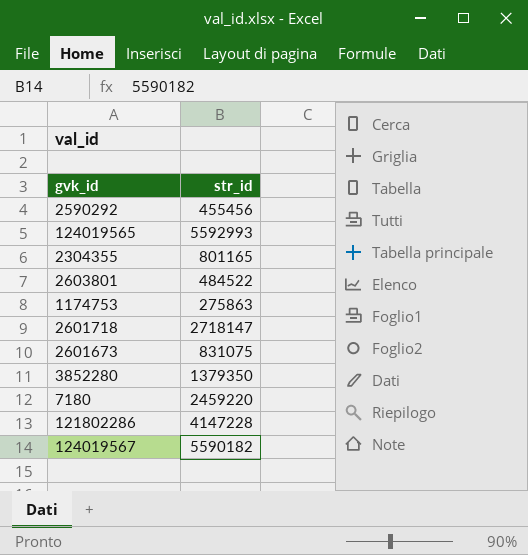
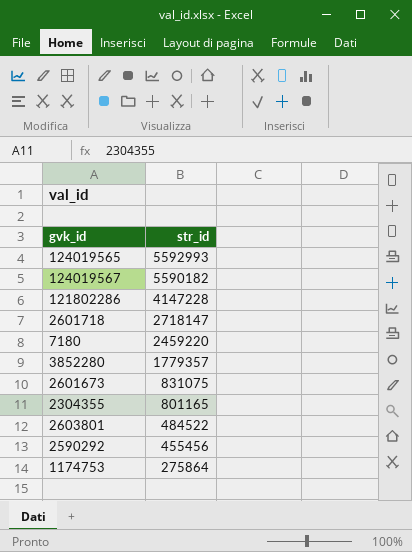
row order: none -> str_id descending
3852280 | str_id: 1379350 -> 1779357
1174753 | str_id: 275863 -> 275864

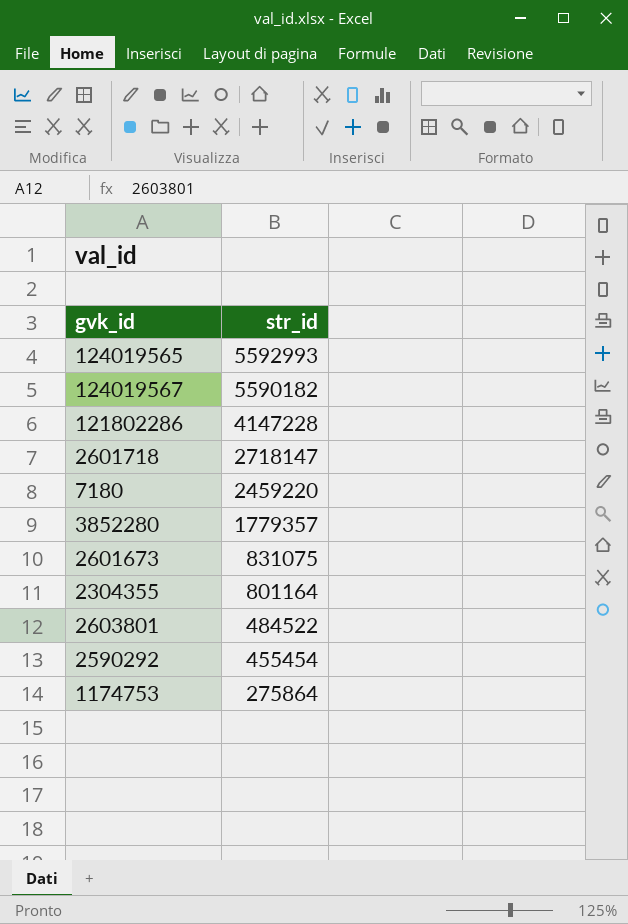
2304355 | str_id: 801165 -> 801164
2590292 | str_id: 455456 -> 455454

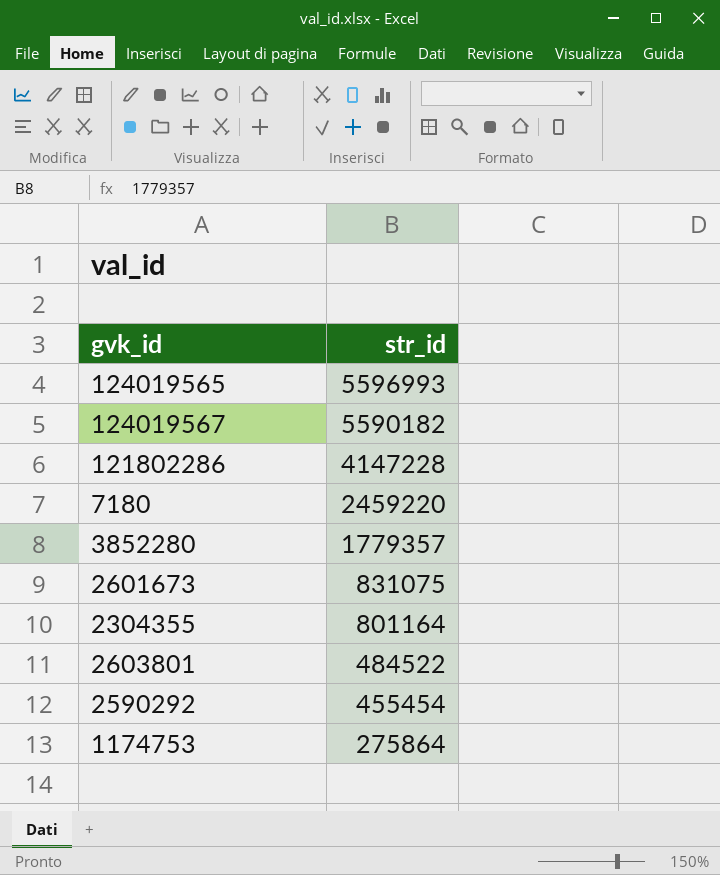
row 2601718: 2718147 -> none
124019565 | str_id: 5592993 -> 5596993

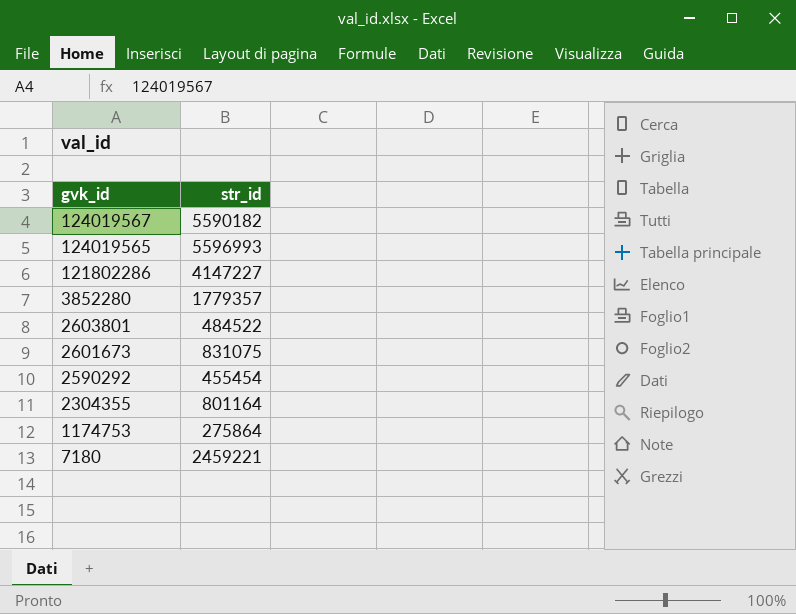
row order: str_id descending -> gvk_id descending
121802286 | str_id: 4147228 -> 4147227
7180 | str_id: 2459220 -> 2459221

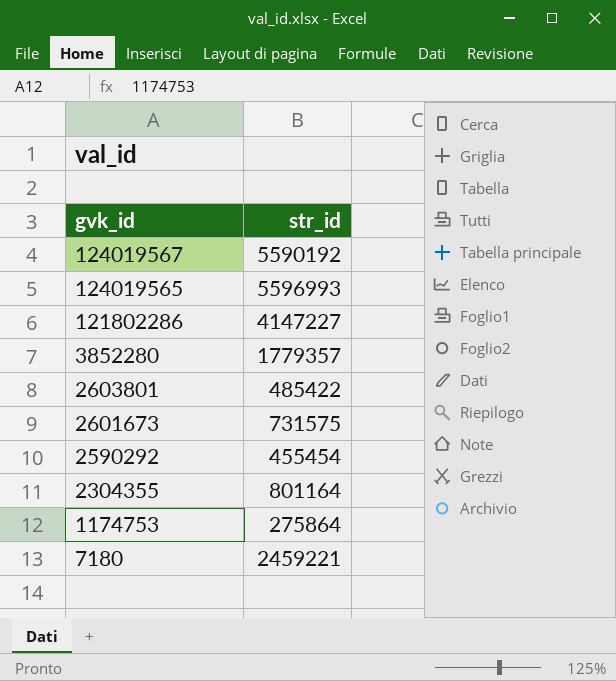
124019567 | str_id: 5590182 -> 5590192
2603801 | str_id: 484522 -> 485422
2601673 | str_id: 831075 -> 731575

